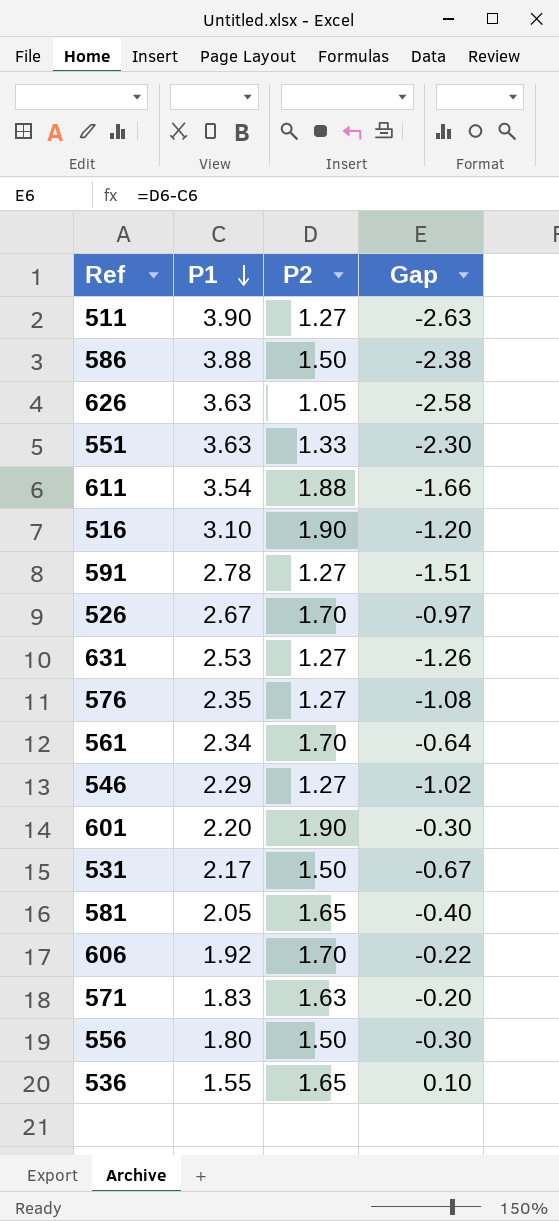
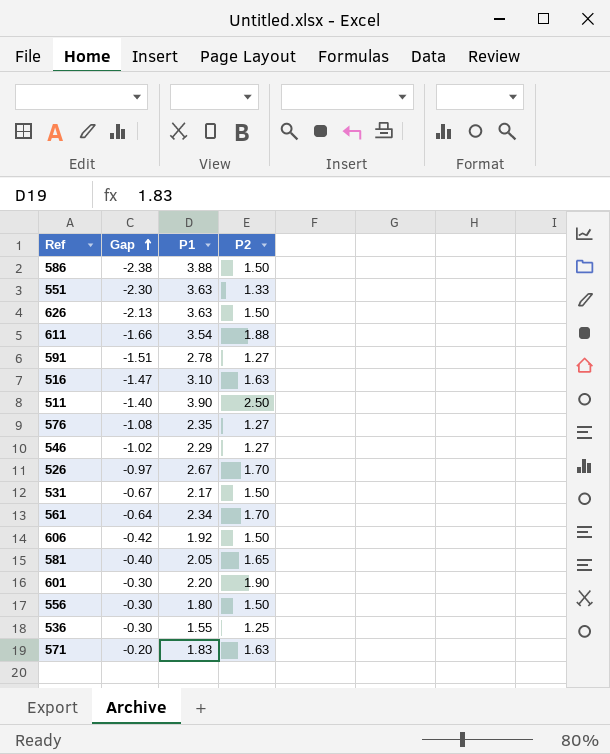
row order: P1 descending -> Gap ascending
column Gap | position: 4 -> 2
row 631: 2.53 | 1.27 | -1.26 -> none
626 | Gap: -2.58 -> -2.13
626 | P2: 1.05 -> 1.50
516 | Gap: -1.20 -> -1.47
516 | P2: 1.90 -> 1.63
511 | Gap: -2.63 -> -1.40
511 | P2: 1.27 -> 2.50
606 | Gap: -0.22 -> -0.42
606 | P2: 1.70 -> 1.50
536 | Gap: 0.10 -> -0.30
536 | P2: 1.65 -> 1.25

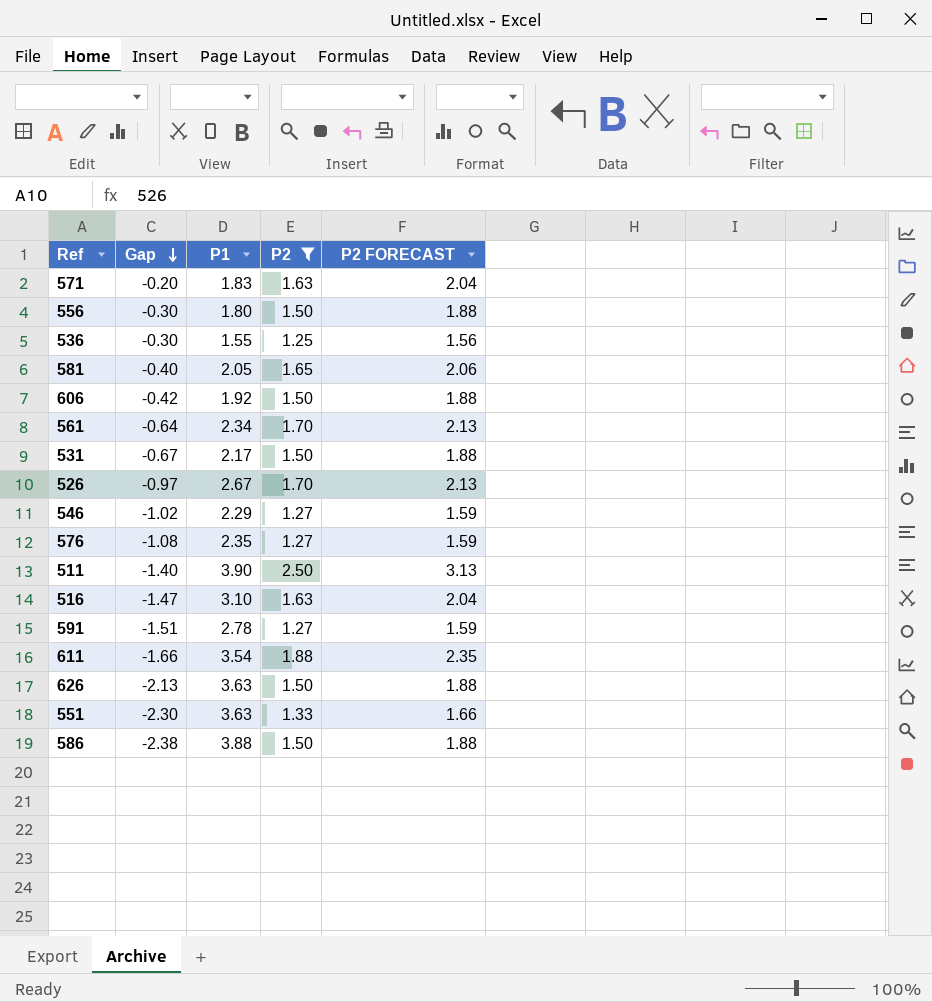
filter: none -> P2 != 1.90
row order: Gap ascending -> Gap descending
column P2 FORECAST | formula: none -> [P2] * 1.25

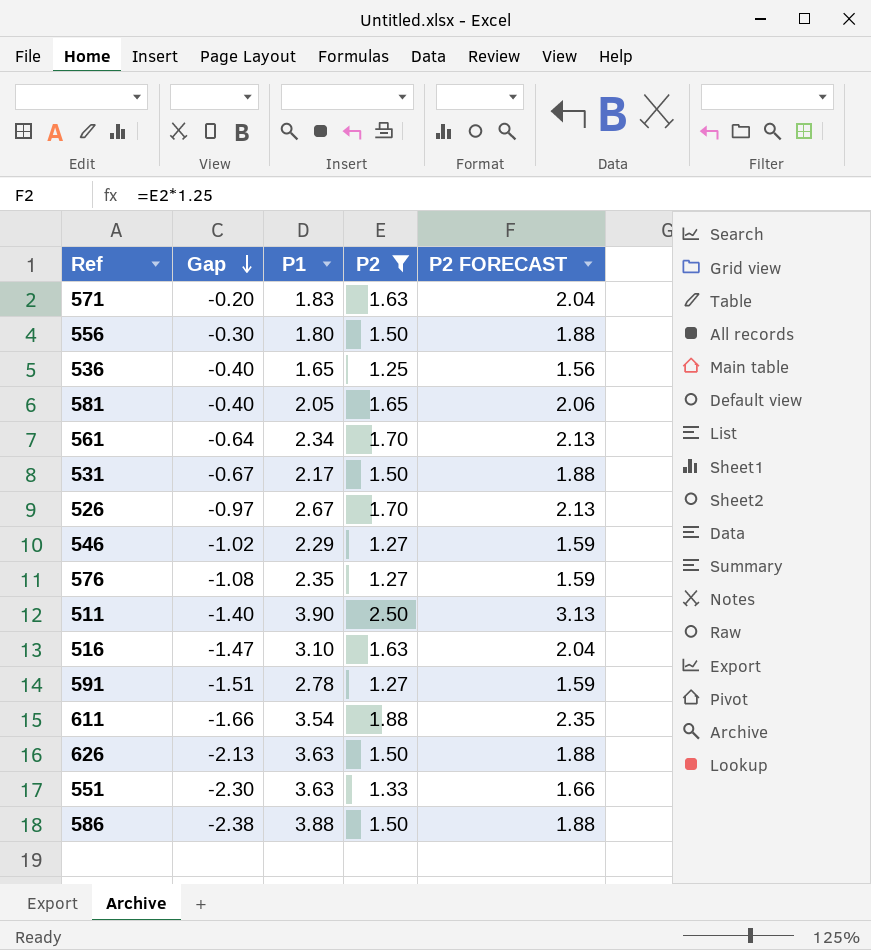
row 606: -0.42 | 1.92 | 1.50 | 1.88 -> none
536 | Gap: -0.30 -> -0.40
536 | P1: 1.55 -> 1.65

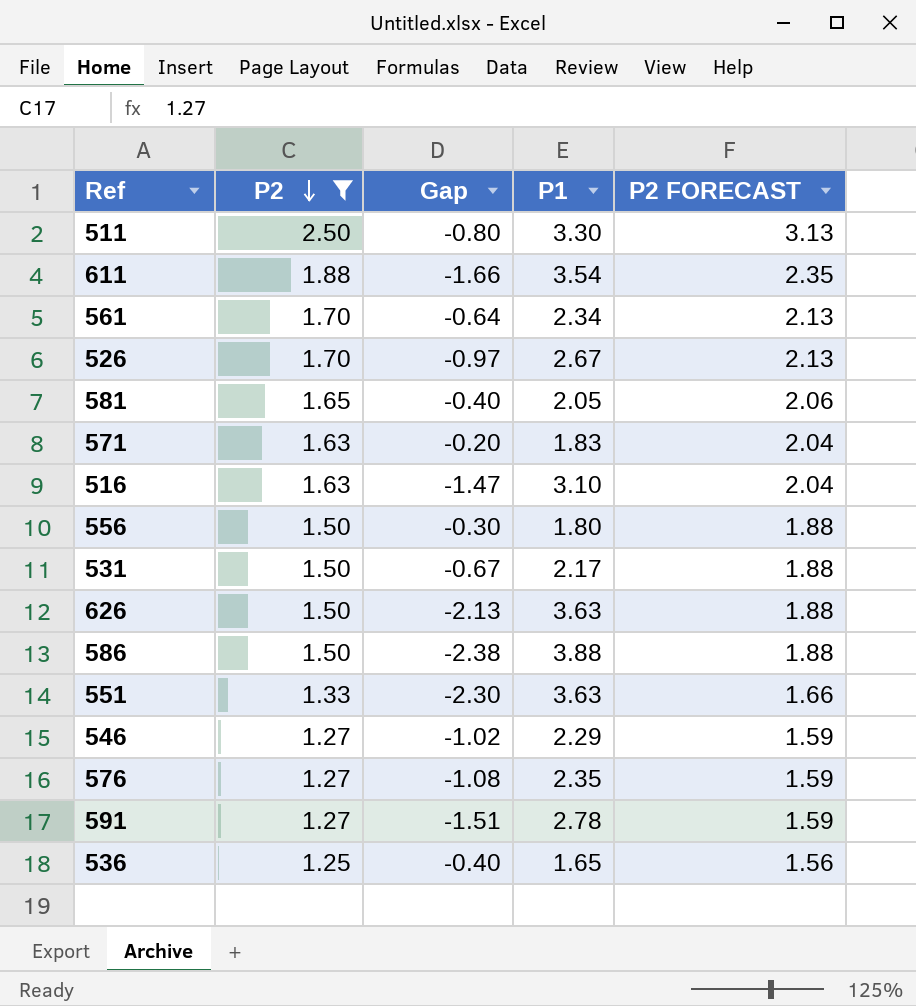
row order: Gap descending -> P2 descending
column P2 | position: 4 -> 2
511 | Gap: -1.40 -> -0.80
511 | P1: 3.90 -> 3.30

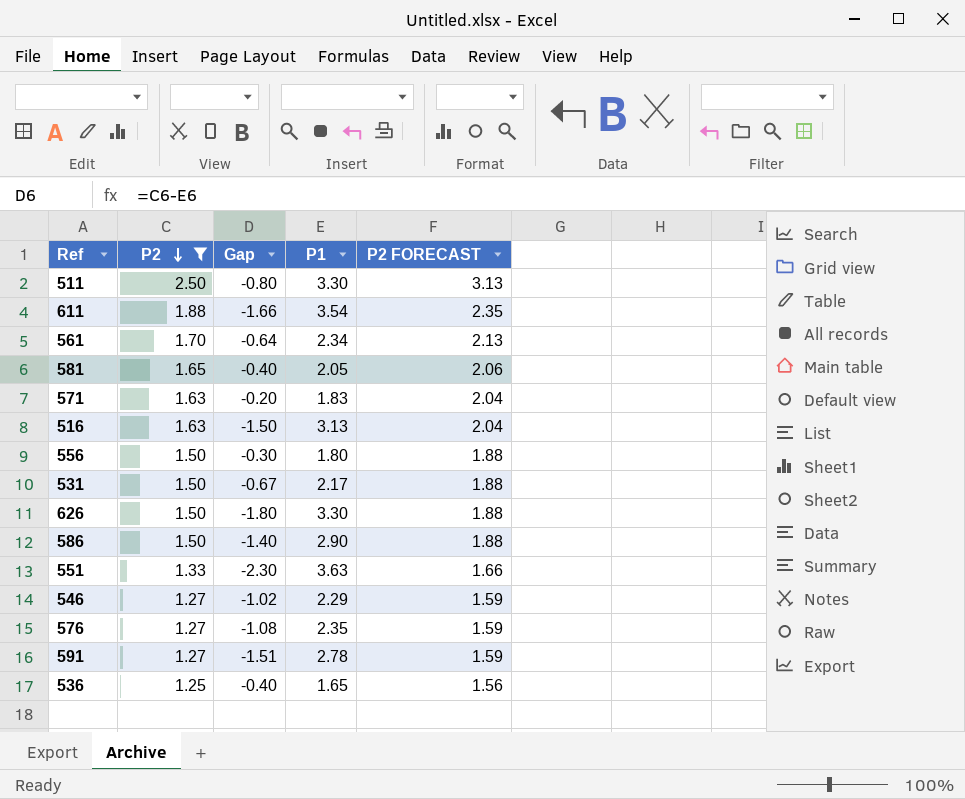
row 526: 1.70 | -0.97 | 2.67 | 2.13 -> none
516 | Gap: -1.47 -> -1.50
516 | P1: 3.10 -> 3.13
626 | Gap: -2.13 -> -1.80
626 | P1: 3.63 -> 3.30
586 | Gap: -2.38 -> -1.40
586 | P1: 3.88 -> 2.90

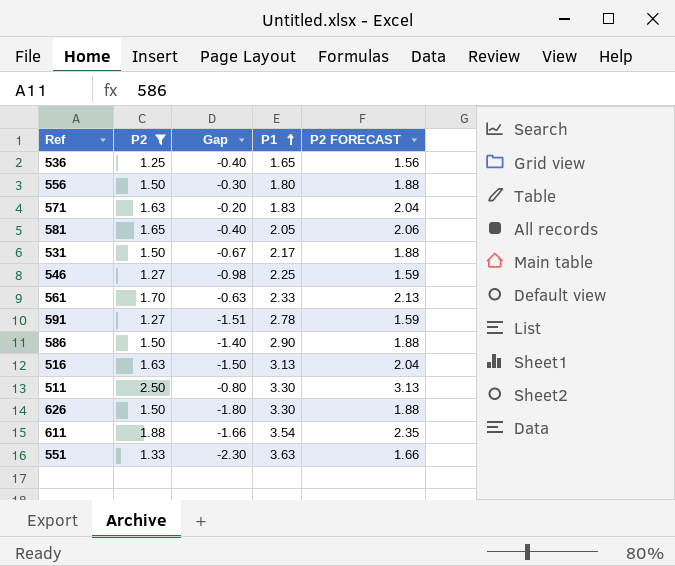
row order: P2 descending -> P1 ascending
row 576: 1.27 | -1.08 | 2.35 | 1.59 -> none
546 | Gap: -1.02 -> -0.98
546 | P1: 2.29 -> 2.25
561 | Gap: -0.64 -> -0.63
561 | P1: 2.34 -> 2.33

